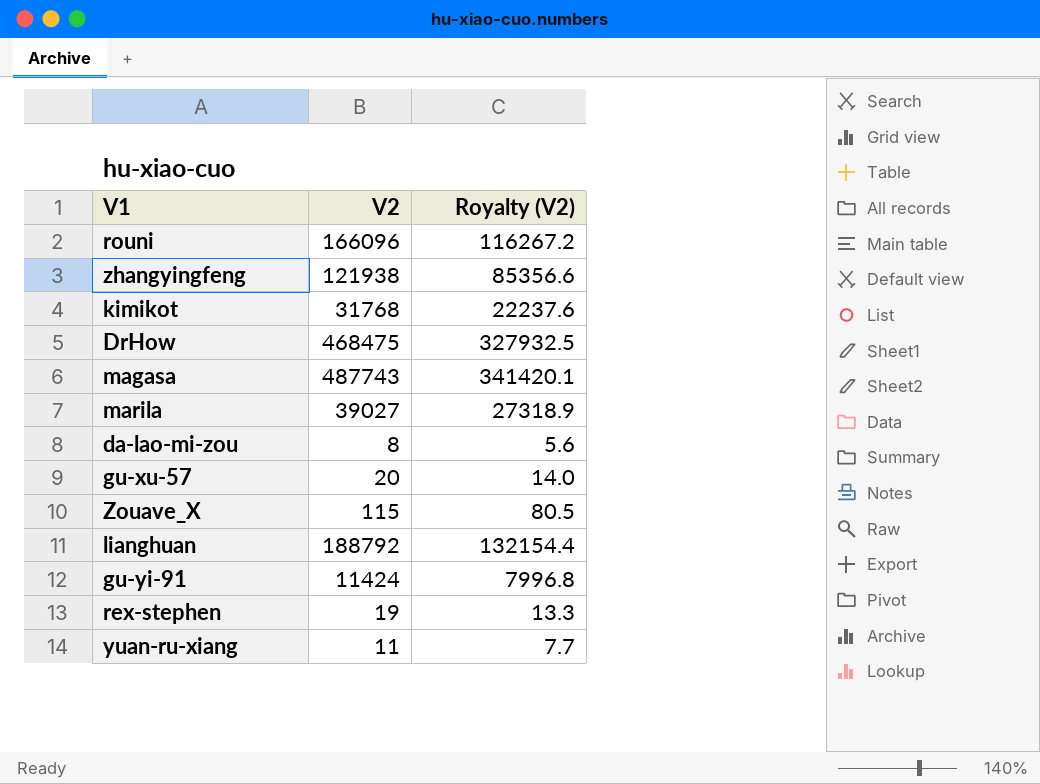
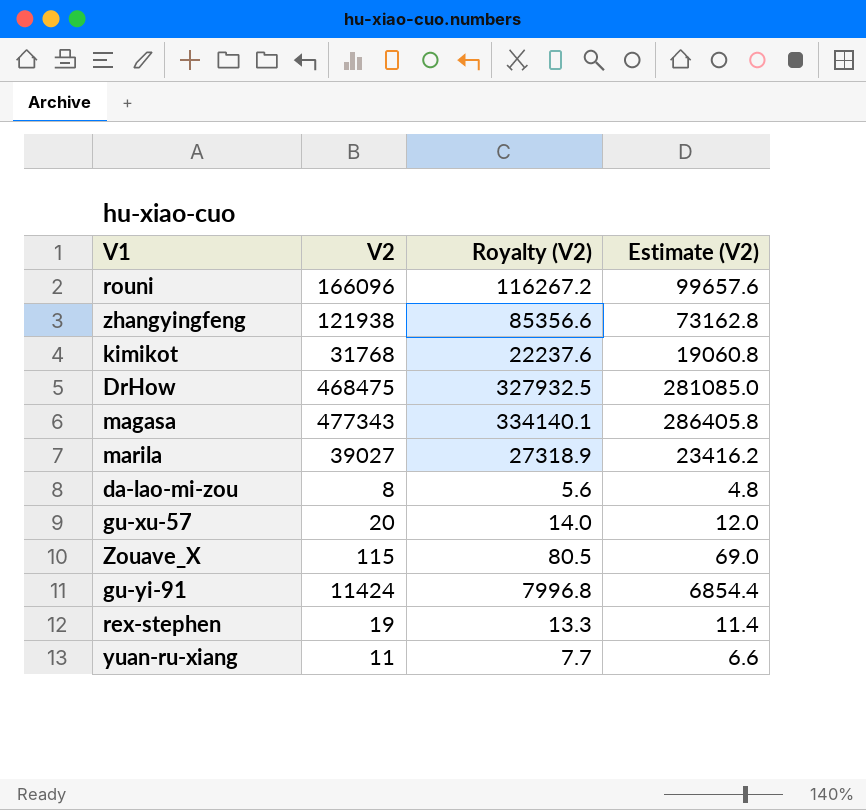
column Estimate (V2) | formula: none -> [V2] * 0.6
row lianghuan: 188792 | 132154.4 -> none
magasa | V2: 487743 -> 477343
magasa | Royalty (V2): 341420.1 -> 334140.1

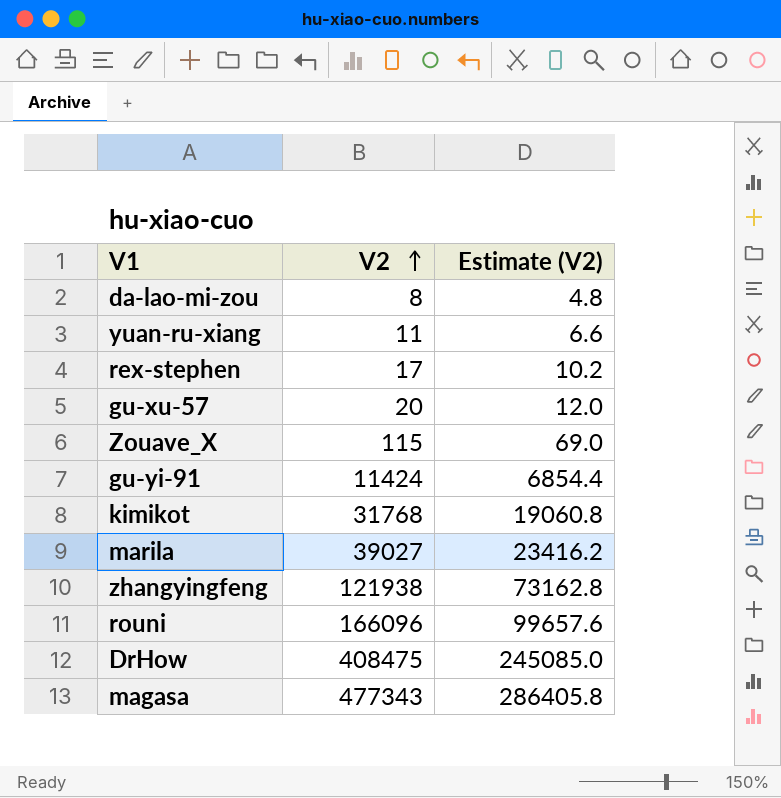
row order: none -> V2 ascending
column Royalty (V2) | formula: [V2] * 0.7 -> none
rex-stephen | V2: 19 -> 17
rex-stephen | Estimate (V2): 11.4 -> 10.2
DrHow | V2: 468475 -> 408475
DrHow | Estimate (V2): 281085.0 -> 245085.0

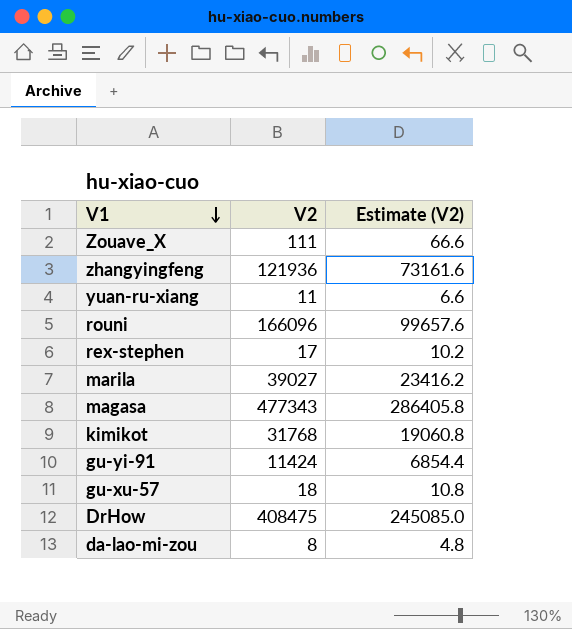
row order: V2 ascending -> V1 descending
Zouave_X | V2: 115 -> 111
Zouave_X | Estimate (V2): 69.0 -> 66.6
zhangyingfeng | V2: 121938 -> 121936
zhangyingfeng | Estimate (V2): 73162.8 -> 73161.6
gu-xu-57 | V2: 20 -> 18
gu-xu-57 | Estimate (V2): 12.0 -> 10.8

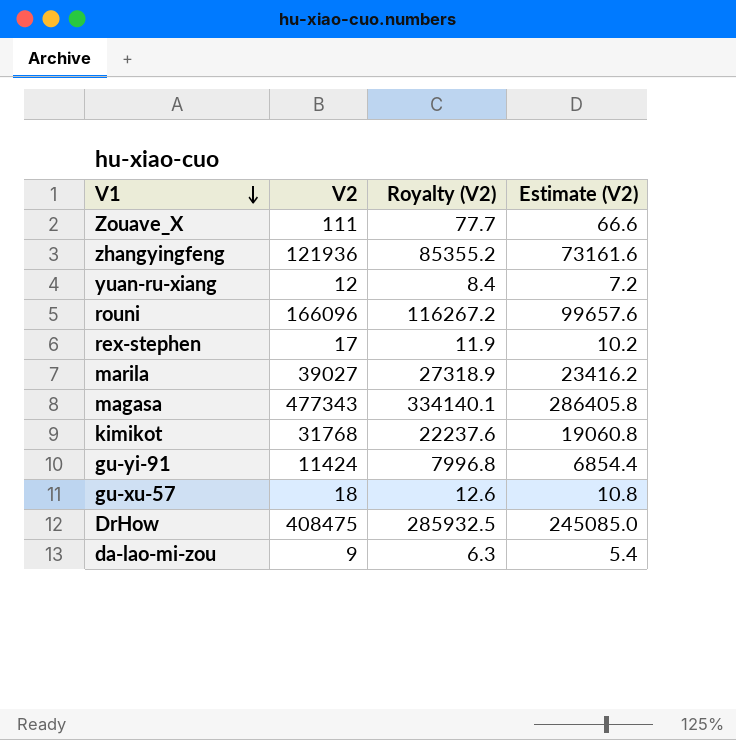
column Royalty (V2) | formula: none -> [V2] * 0.7
yuan-ru-xiang | V2: 11 -> 12
yuan-ru-xiang | Estimate (V2): 6.6 -> 7.2
da-lao-mi-zou | V2: 8 -> 9
da-lao-mi-zou | Estimate (V2): 4.8 -> 5.4

